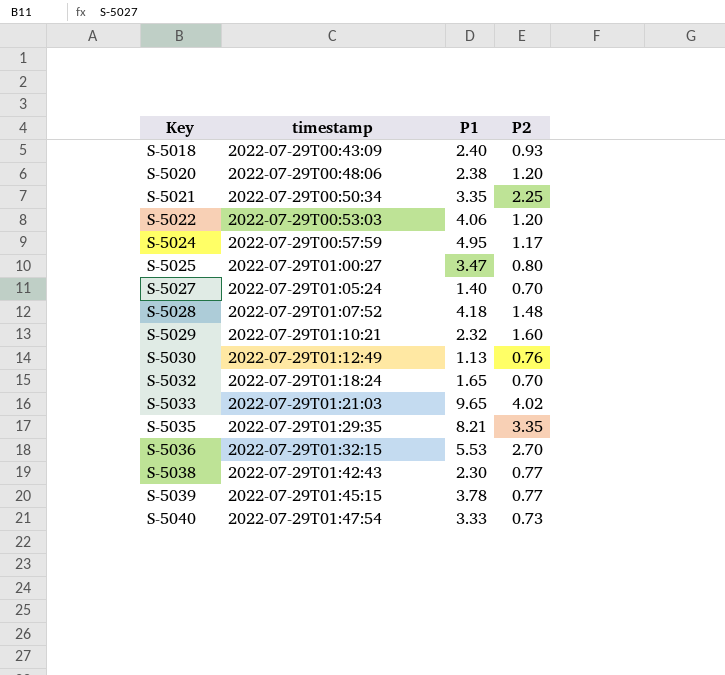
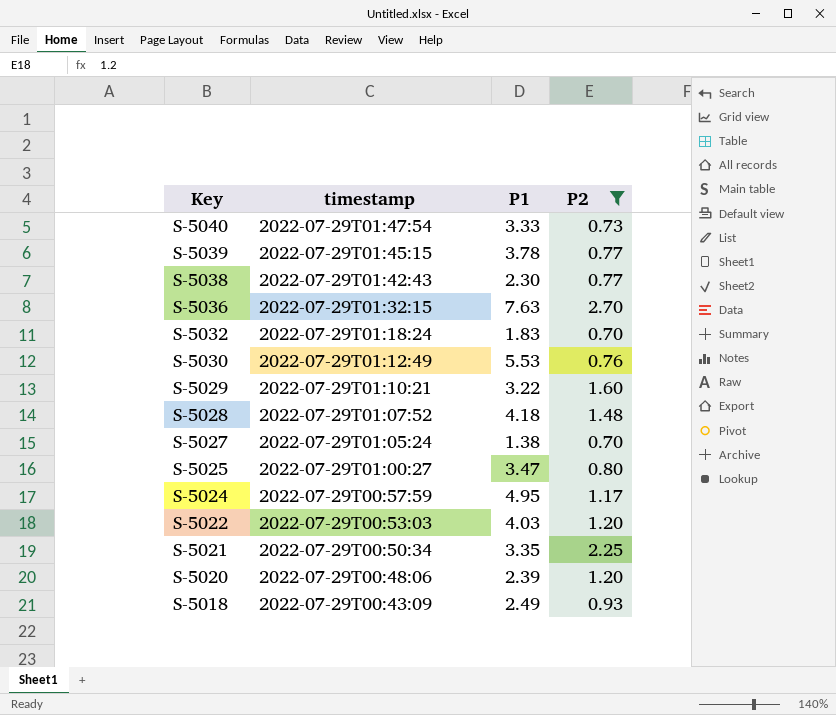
filter: none -> P2 <= 2.70
row order: Key ascending -> Key descending
S-5036 | P1: 5.53 -> 7.63
S-5032 | P1: 1.65 -> 1.83
S-5030 | P1: 1.13 -> 5.53
S-5029 | P1: 2.32 -> 3.22
S-5027 | P1: 1.40 -> 1.38
S-5022 | P1: 4.06 -> 4.03
S-5020 | P1: 2.38 -> 2.39
S-5018 | P1: 2.40 -> 2.49

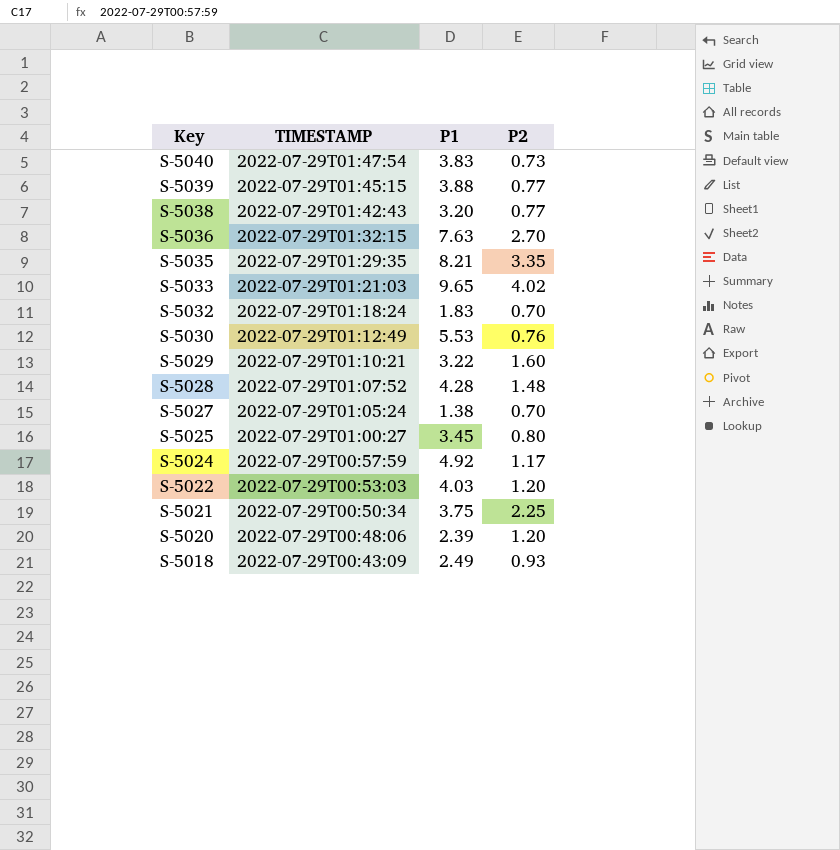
filter: P2 <= 2.70 -> none
column name: timestamp -> TIMESTAMP
S-5040 | P1: 3.33 -> 3.83
S-5039 | P1: 3.78 -> 3.88
S-5038 | P1: 2.30 -> 3.20
S-5028 | P1: 4.18 -> 4.28
S-5025 | P1: 3.47 -> 3.45
S-5024 | P1: 4.95 -> 4.92
S-5021 | P1: 3.35 -> 3.75

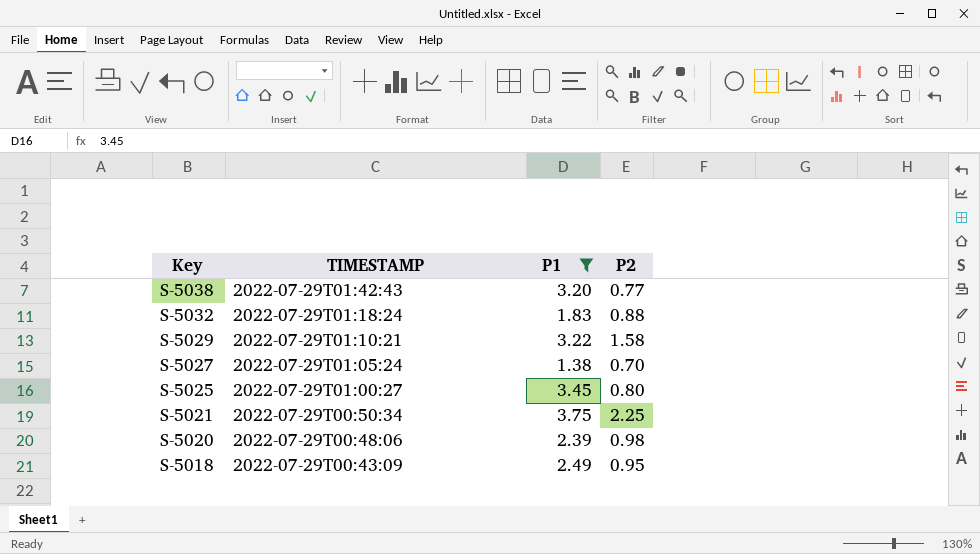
filter: none -> P1 <= 3.75
S-5032 | P2: 0.70 -> 0.88
S-5029 | P2: 1.60 -> 1.58
S-5020 | P2: 1.20 -> 0.98
S-5018 | P2: 0.93 -> 0.95

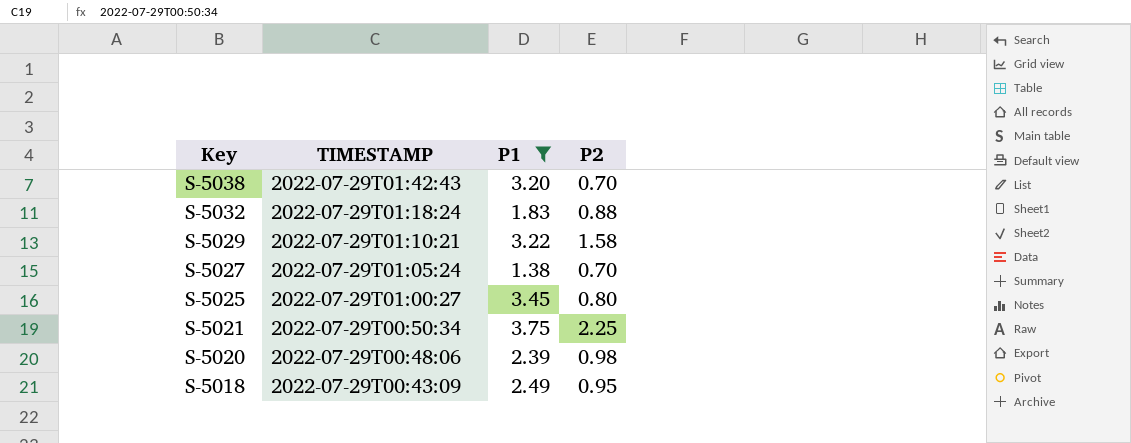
S-5038 | P2: 0.77 -> 0.70

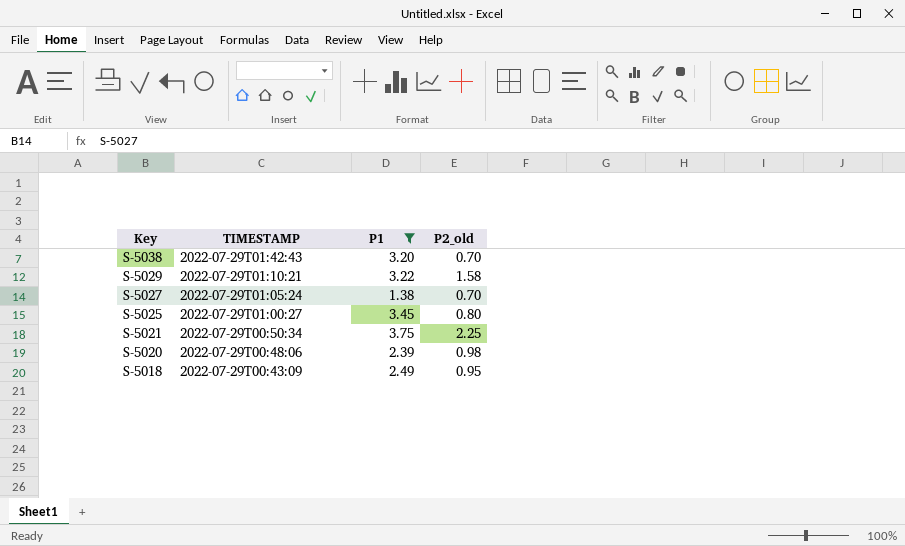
column name: P2 -> P2_old
row S-5032: 2022-07-29T01:18:24 | 1.83 | 0.88 -> none

